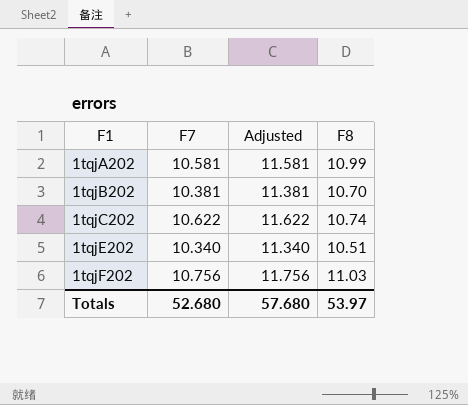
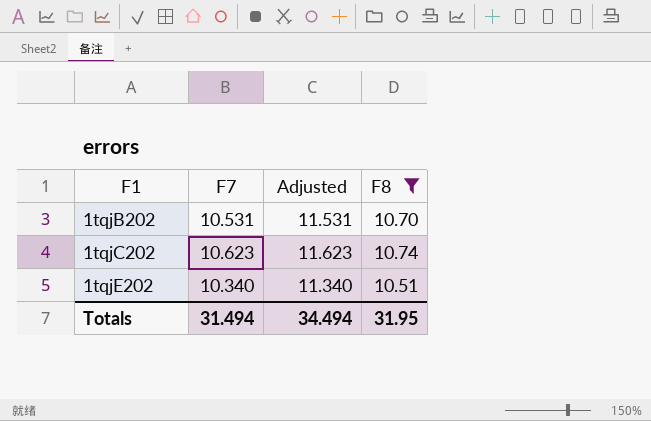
filter: none -> F8 <= 10.74
1tqjB202 | F7: 10.381 -> 10.531
1tqjB202 | Adjusted: 11.381 -> 11.531
1tqjC202 | F7: 10.622 -> 10.623
1tqjC202 | Adjusted: 11.622 -> 11.623
Totals | F7: 52.680 -> 31.494
Totals | Adjusted: 57.680 -> 34.494
Totals | F8: 53.97 -> 31.95

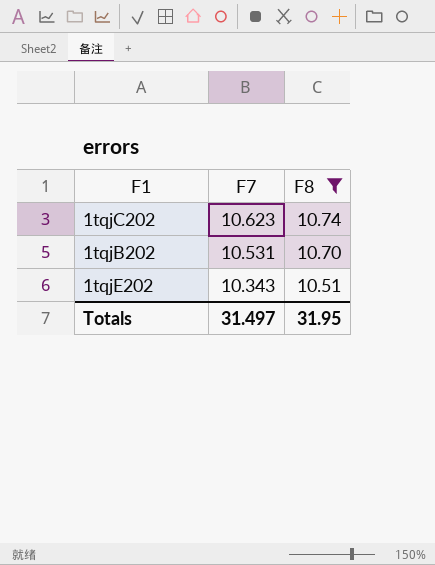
row order: F1 ascending -> F7 descending
column Adjusted | formula: [F7] + 1 -> none
1tqjE202 | F7: 10.340 -> 10.343
Totals | F7: 31.494 -> 31.497

